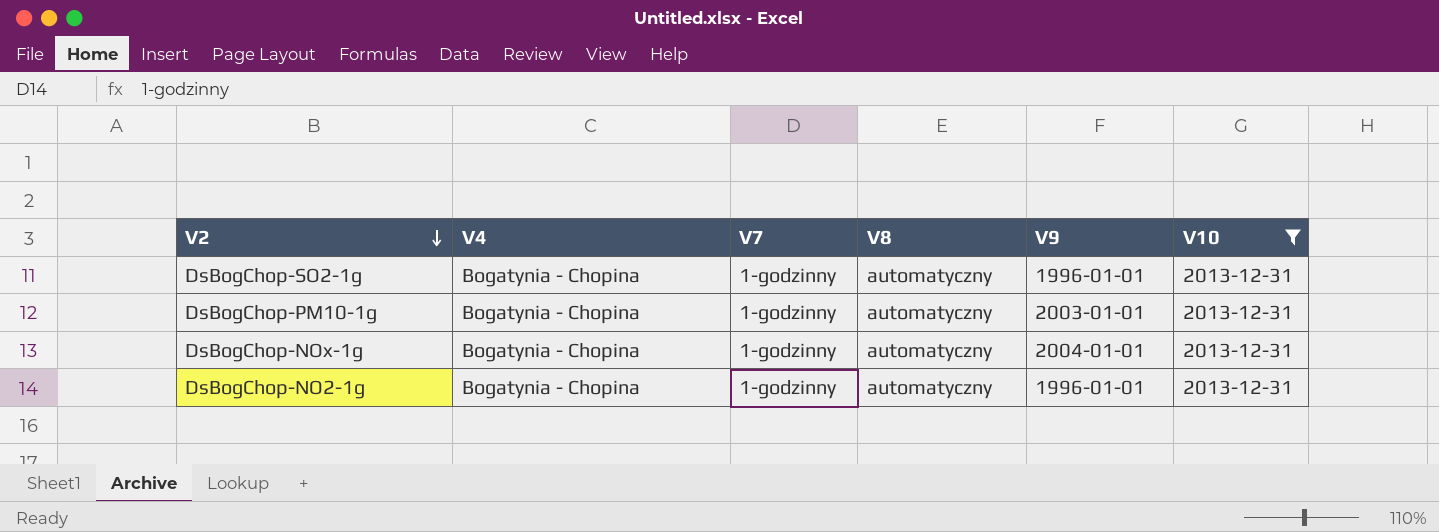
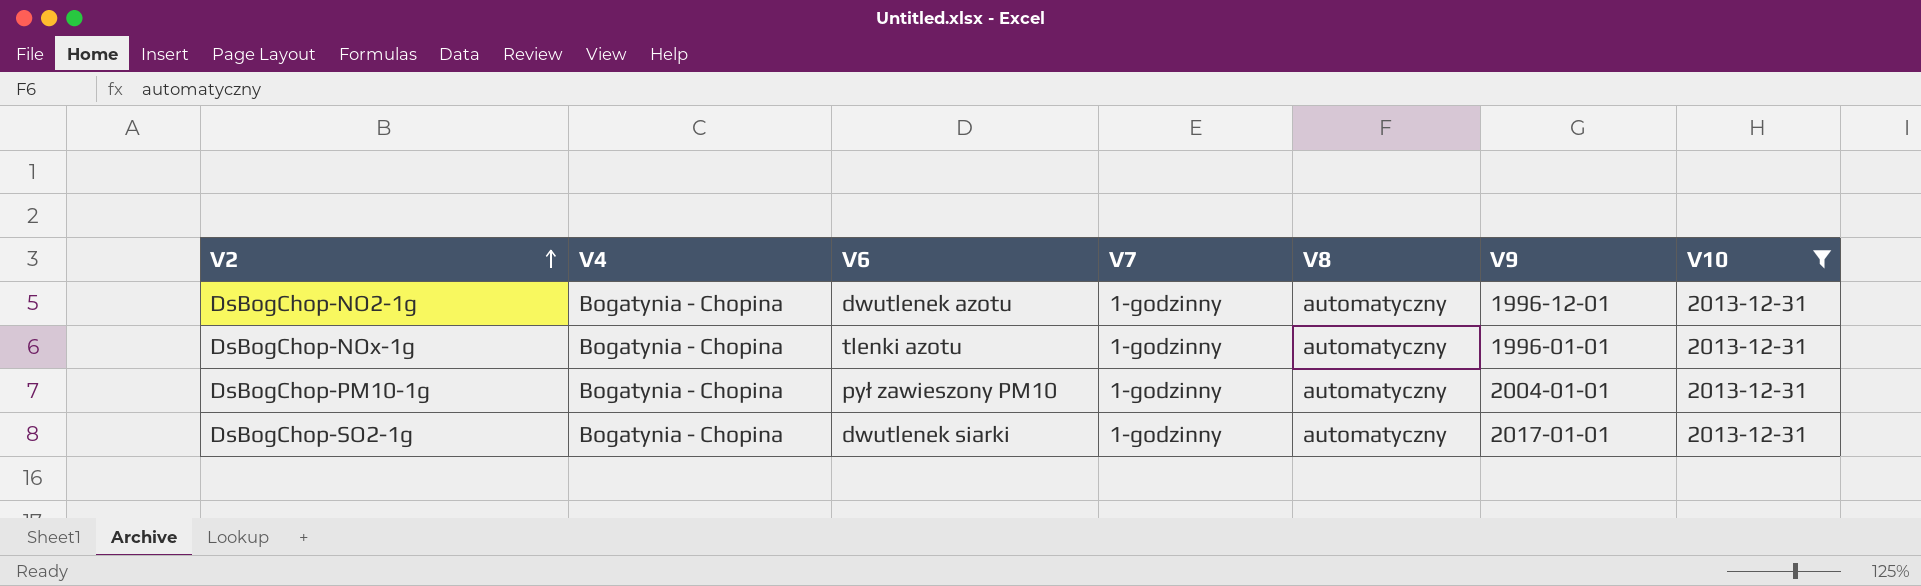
row order: V2 descending -> V2 ascending
column V6 | position: none -> 3
DsBogChop-NO2-1g | V9: 1996-01-01 -> 1996-12-01
DsBogChop-NOx-1g | V9: 2004-01-01 -> 1996-01-01
DsBogChop-PM10-1g | V9: 2003-01-01 -> 2004-01-01
DsBogChop-SO2-1g | V9: 1996-01-01 -> 2017-01-01

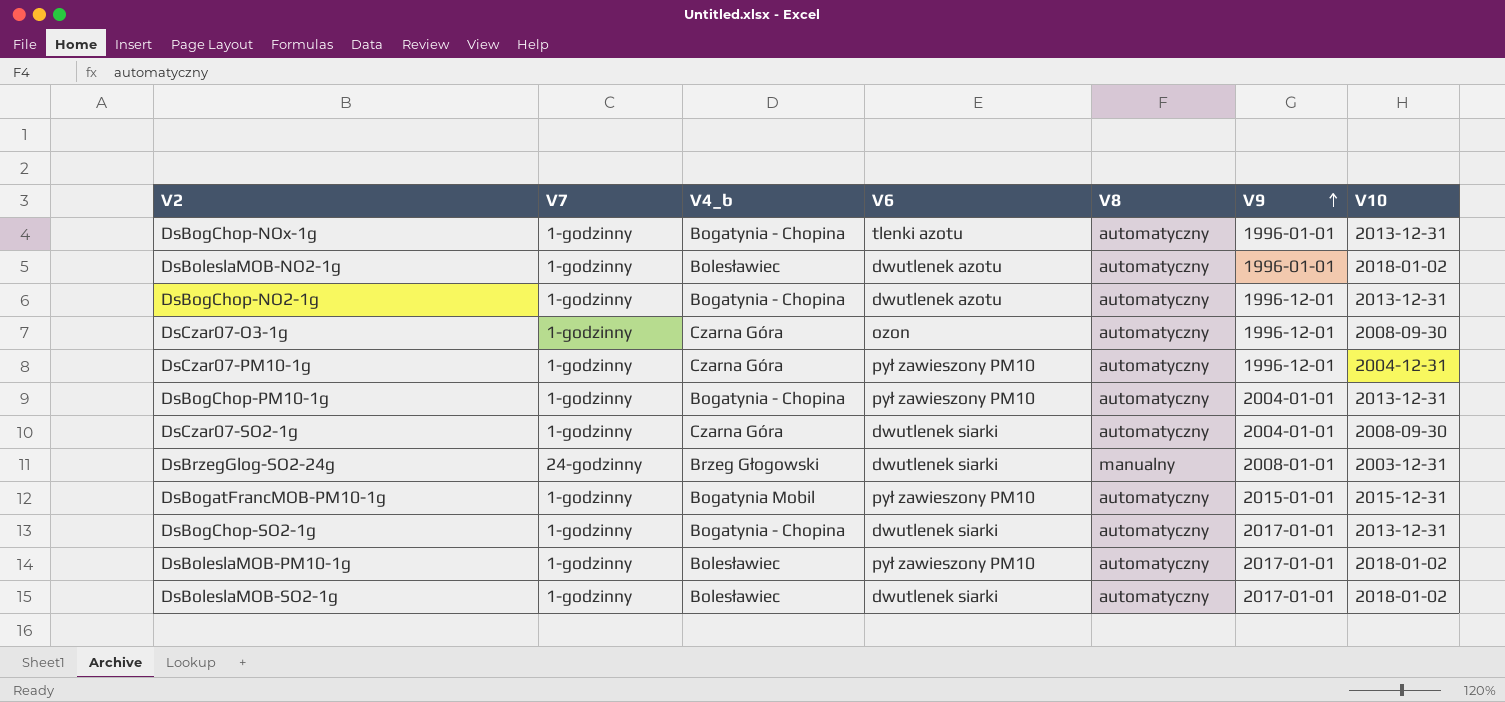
filter: V10 = 2013-12-31 -> none
row order: V2 ascending -> V9 ascending
column V7 | position: 4 -> 2
column name: V4 -> V4_b

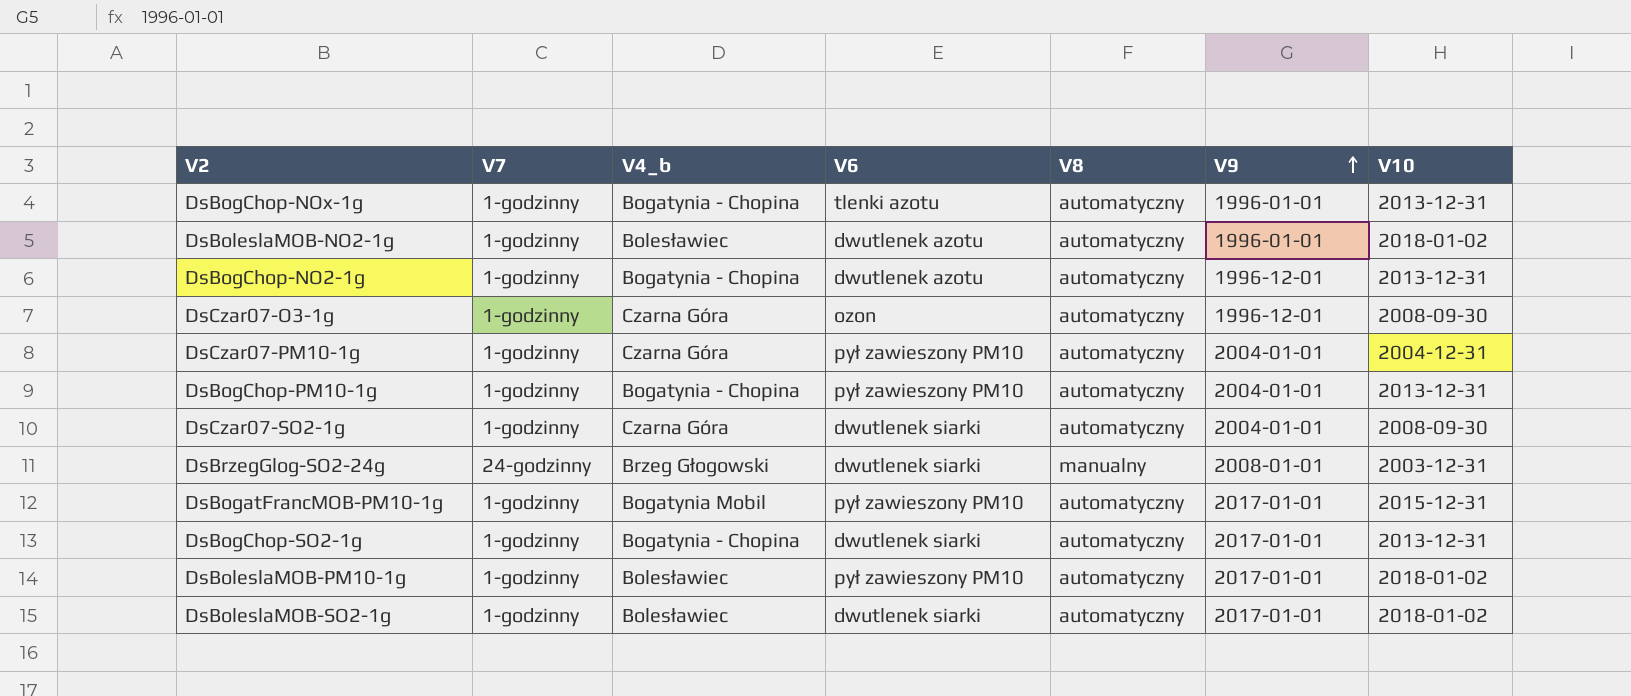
DsCzar07-PM10-1g | V9: 1996-12-01 -> 2004-01-01
DsBogatFrancMOB-PM10-1g | V9: 2015-01-01 -> 2017-01-01

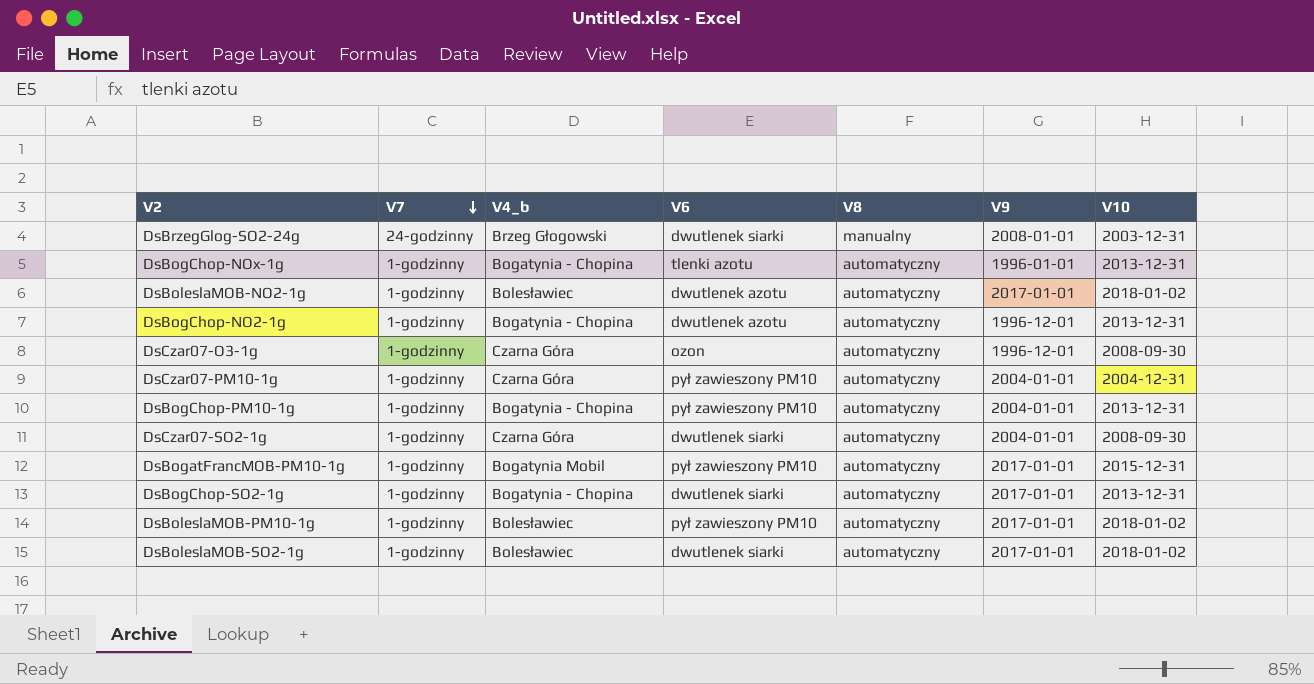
row order: V9 ascending -> V7 descending
DsBoleslaMOB-NO2-1g | V9: 1996-01-01 -> 2017-01-01

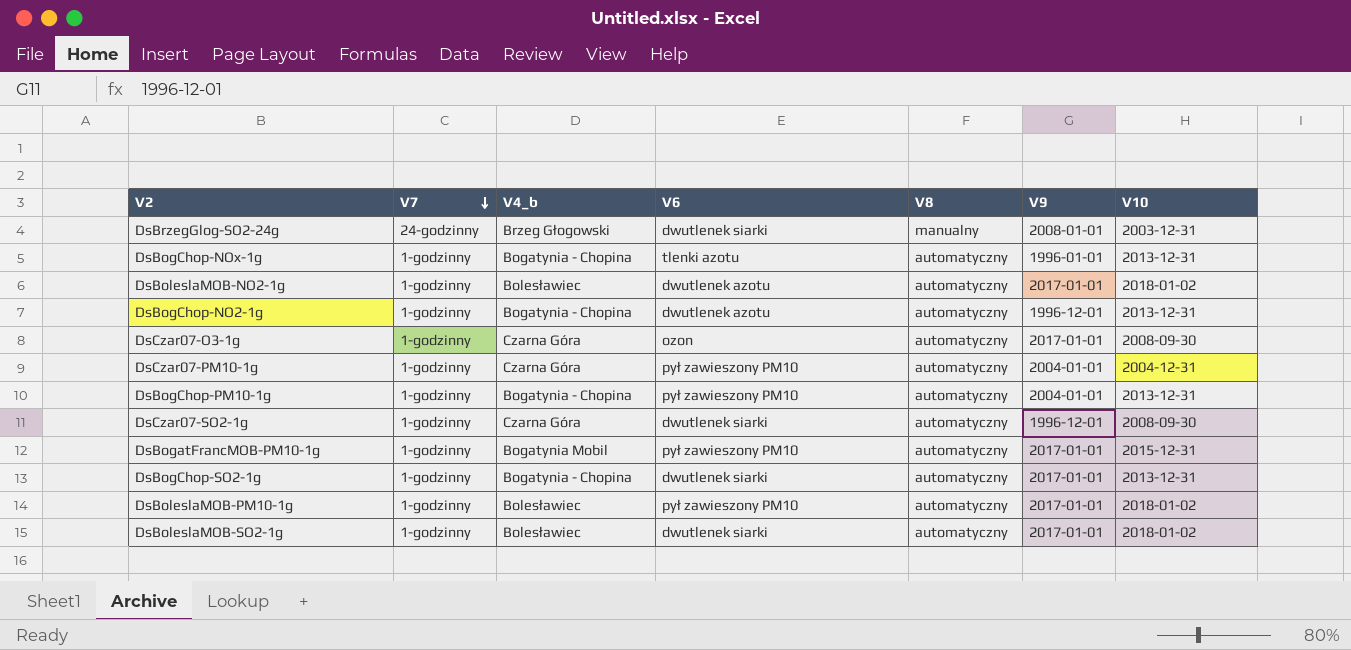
DsCzar07-O3-1g | V9: 1996-12-01 -> 2017-01-01
DsCzar07-SO2-1g | V9: 2004-01-01 -> 1996-12-01

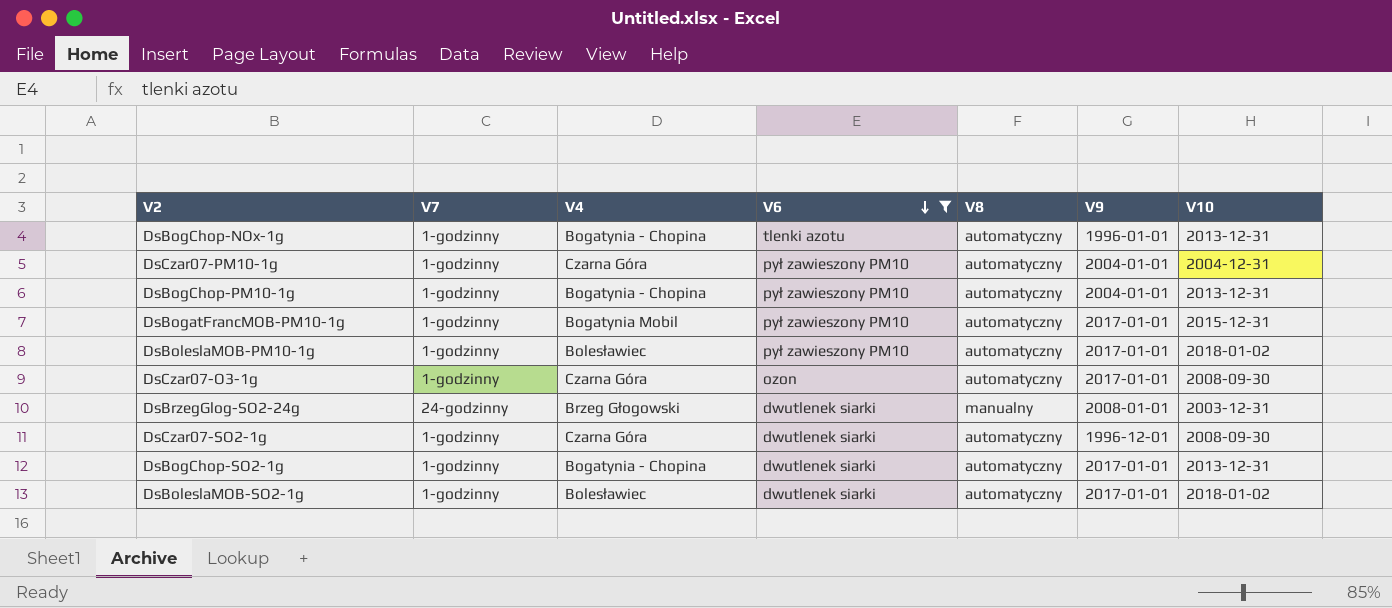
filter: none -> V6 != dwutlenek azotu
row order: V7 descending -> V6 descending
column name: V4_b -> V4

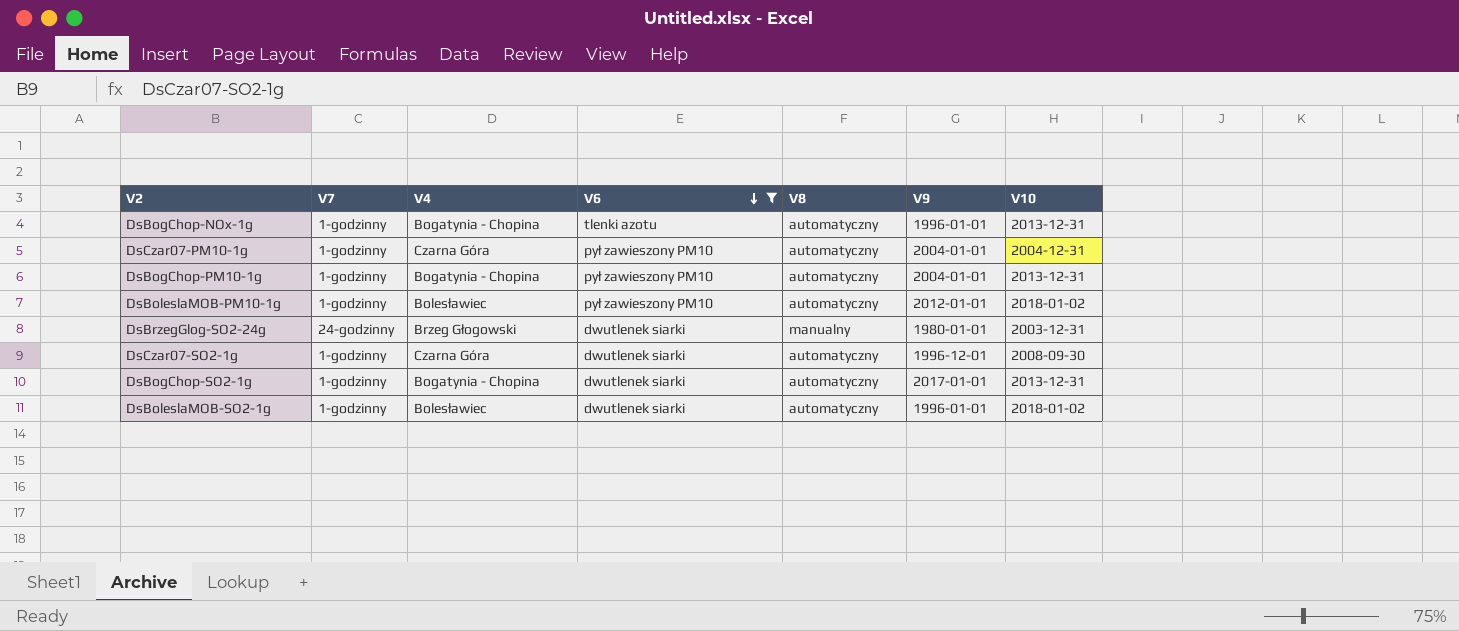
row DsBogatFrancMOB-PM10-1g: 1-godzinny | Bogatynia Mobil | pył zawieszony PM10 | automatyczny | 2017-01-01 | 2015-12-31 -> none
row DsCzar07-O3-1g: 1-godzinny | Czarna Góra | ozon | automatyczny | 2017-01-01 | 2008-09-30 -> none
DsBoleslaMOB-PM10-1g | V9: 2017-01-01 -> 2012-01-01
DsBrzegGlog-SO2-24g | V9: 2008-01-01 -> 1980-01-01
DsBoleslaMOB-SO2-1g | V9: 2017-01-01 -> 1996-01-01

